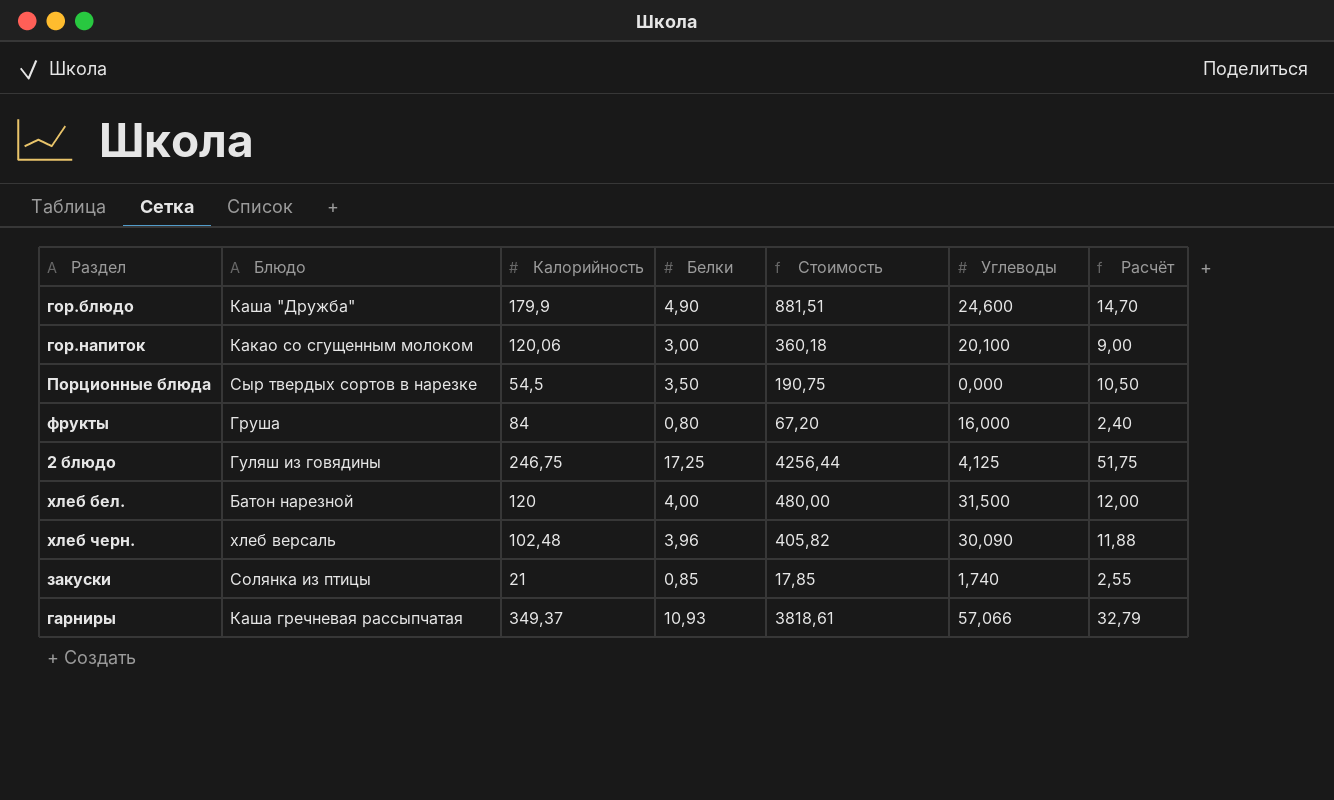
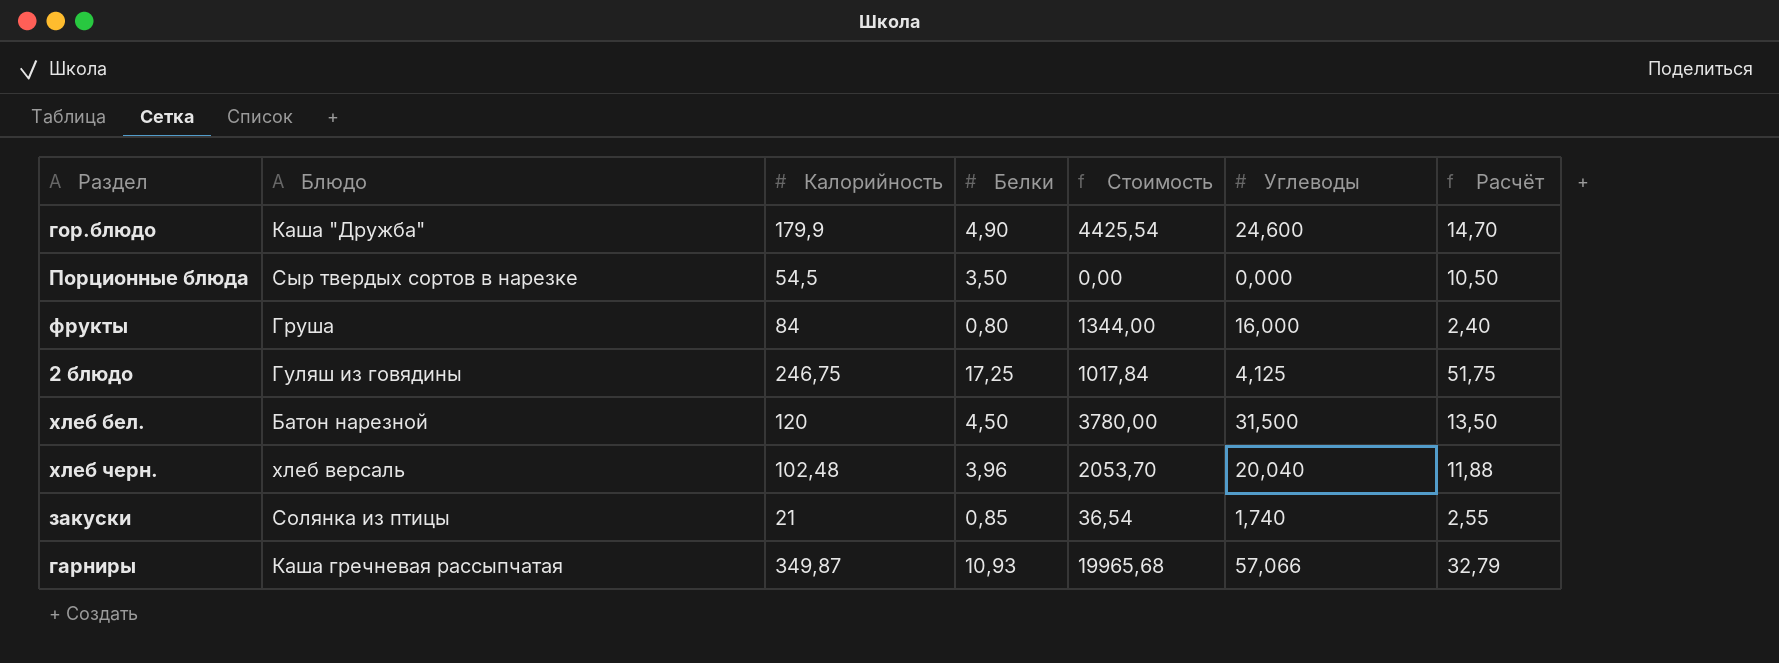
column Стоимость | formula: [Калорийность] * [Белки] -> [Калорийность] * [Углеводы]
row гор.напиток: Какао со сгущенным молоком | 120,06 | 3,00 | 360,18 | 20,100 | 9,00 -> none
хлеб бел. | Белки: 4,00 -> 4,50
хлеб бел. | Расчёт: 12,00 -> 13,50
хлеб черн. | Углеводы: 30,090 -> 20,040
гарниры | Калорийность: 349,37 -> 349,87

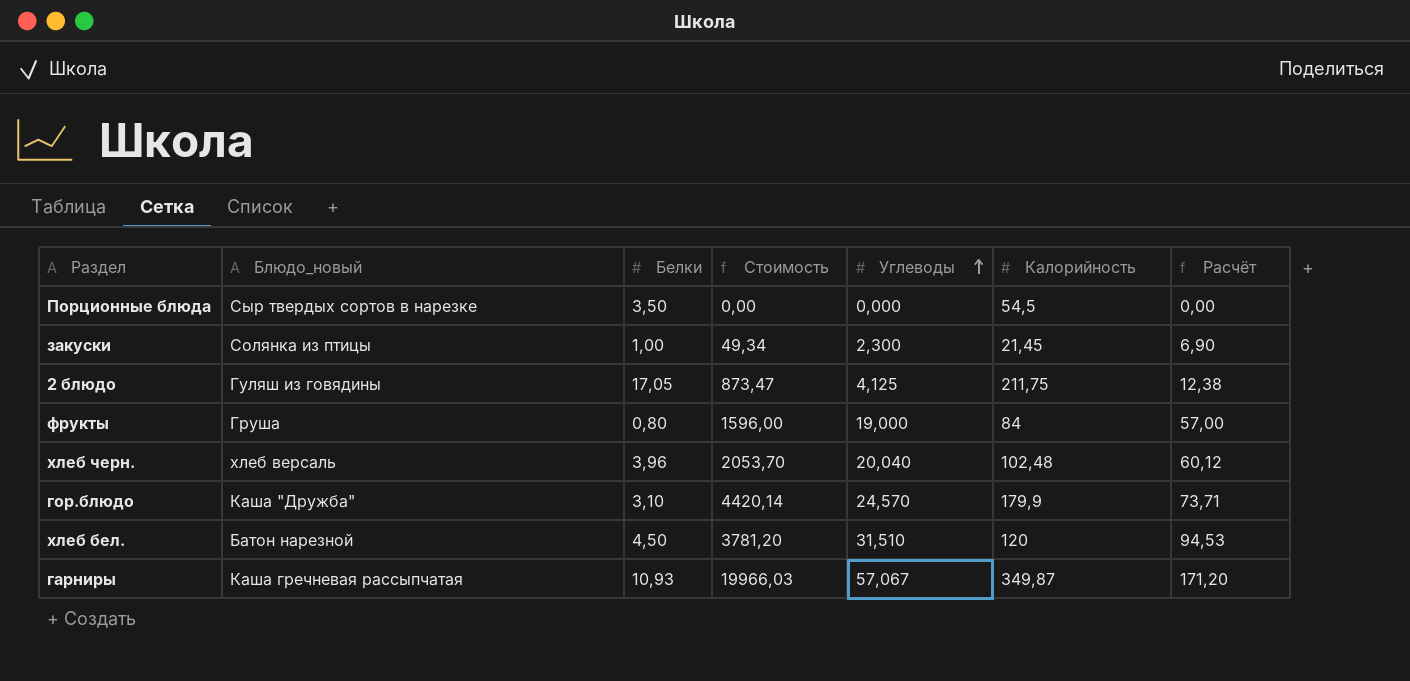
row order: none -> Углеводы ascending
column name: Блюдо -> Блюдо_новый
column Калорийность | position: 3 -> 6
column Расчёт | formula: [Белки] * 3 -> [Углеводы] * 3
закуски | Белки: 0,85 -> 1,00
закуски | Стоимость: 36,54 -> 49,34
закуски | Углеводы: 1,740 -> 2,300
закуски | Калорийность: 21 -> 21,45
2 блюдо | Белки: 17,25 -> 17,05
2 блюдо | Стоимость: 1017,84 -> 873,47
2 блюдо | Калорийность: 246,75 -> 211,75
фрукты | Стоимость: 1344,00 -> 1596,00
фрукты | Углеводы: 16,000 -> 19,000
гор.блюдо | Белки: 4,90 -> 3,10
гор.блюдо | Стоимость: 4425,54 -> 4420,14
гор.блюдо | Углеводы: 24,600 -> 24,570
хлеб бел. | Стоимость: 3780,00 -> 3781,20
хлеб бел. | Углеводы: 31,500 -> 31,510
гарниры | Стоимость: 19965,68 -> 19966,03
гарниры | Углеводы: 57,066 -> 57,067

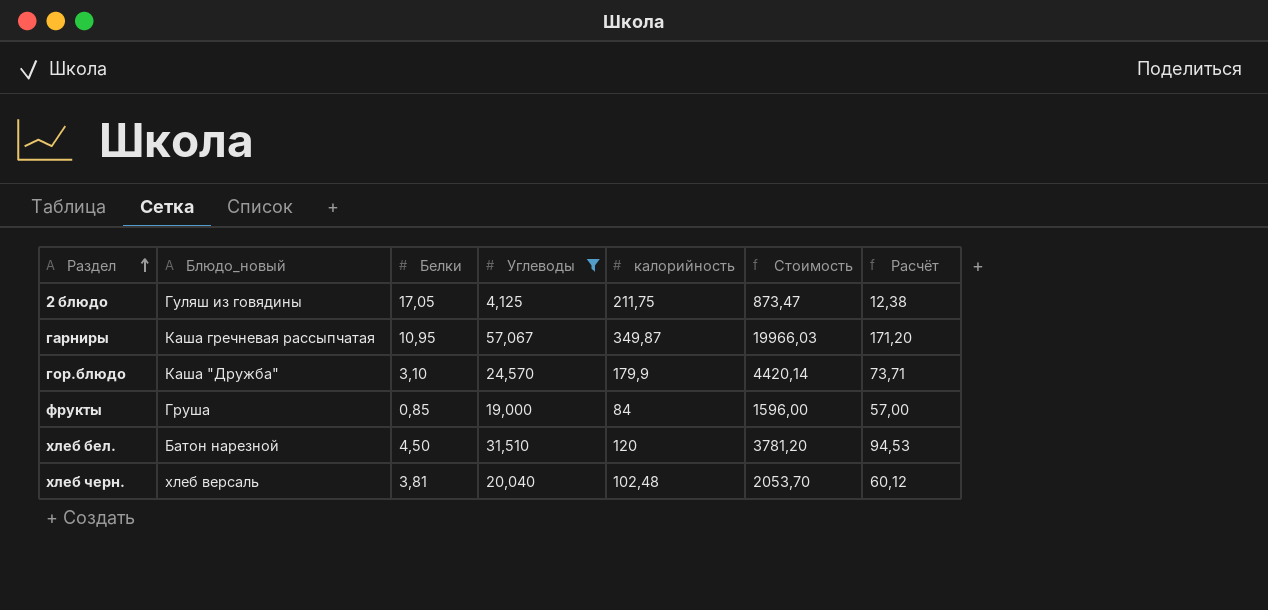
filter: none -> Углеводы >= 4,125
row order: Углеводы ascending -> Раздел ascending
column name: Калорийность -> калорийность
column Стоимость | position: 4 -> 6
гарниры | Белки: 10,93 -> 10,95
фрукты | Белки: 0,80 -> 0,85
хлеб черн. | Белки: 3,96 -> 3,81

